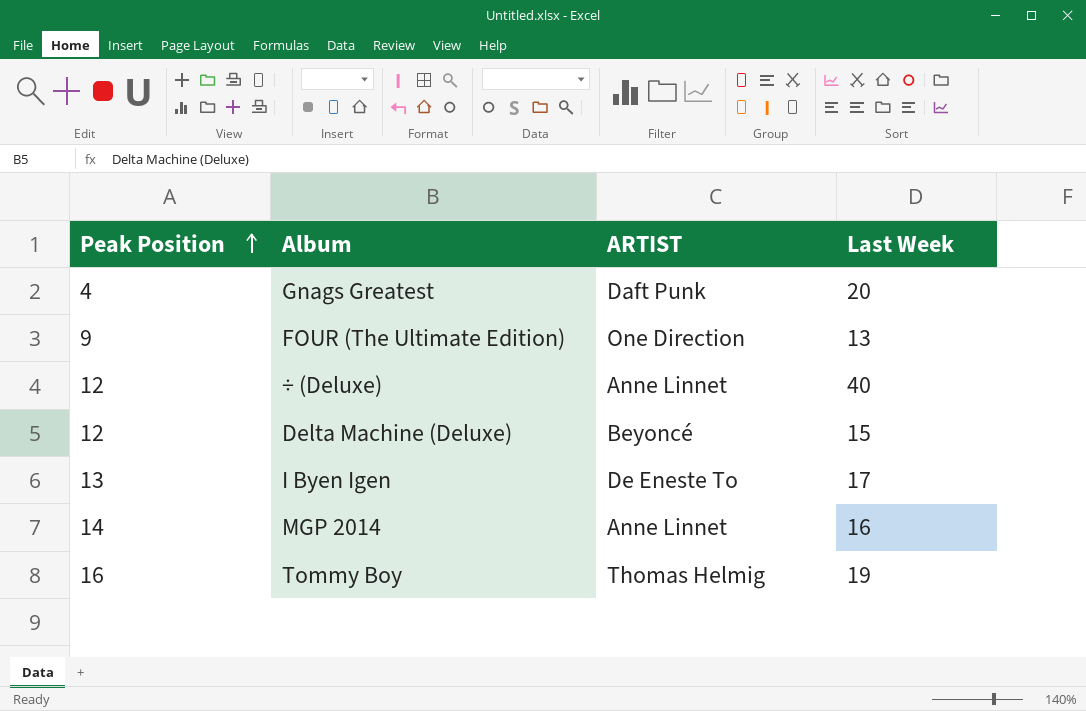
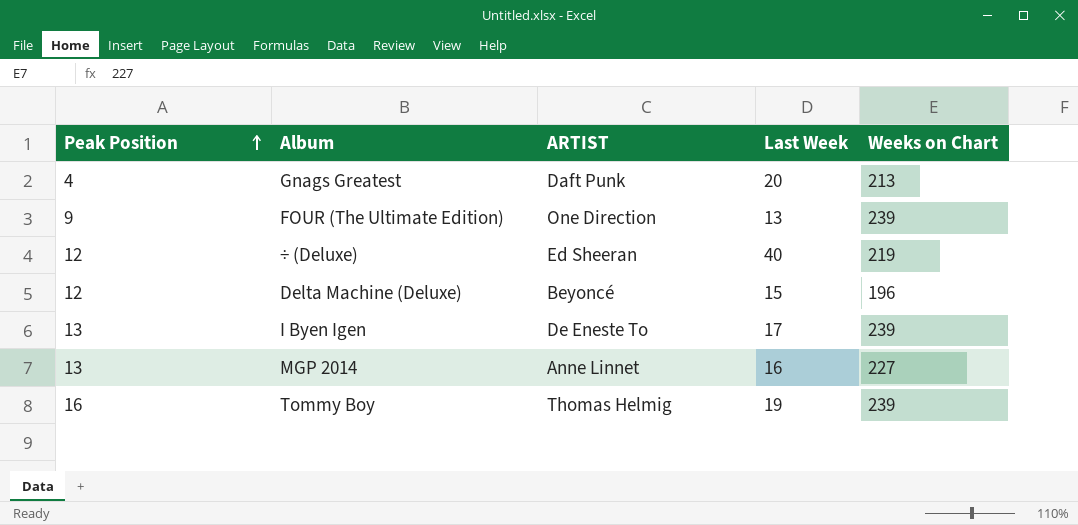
column Weeks on Chart | position: none -> 5
÷ (Deluxe) | ARTIST: Anne Linnet -> Ed Sheeran
MGP 2014 | Peak Position: 14 -> 13

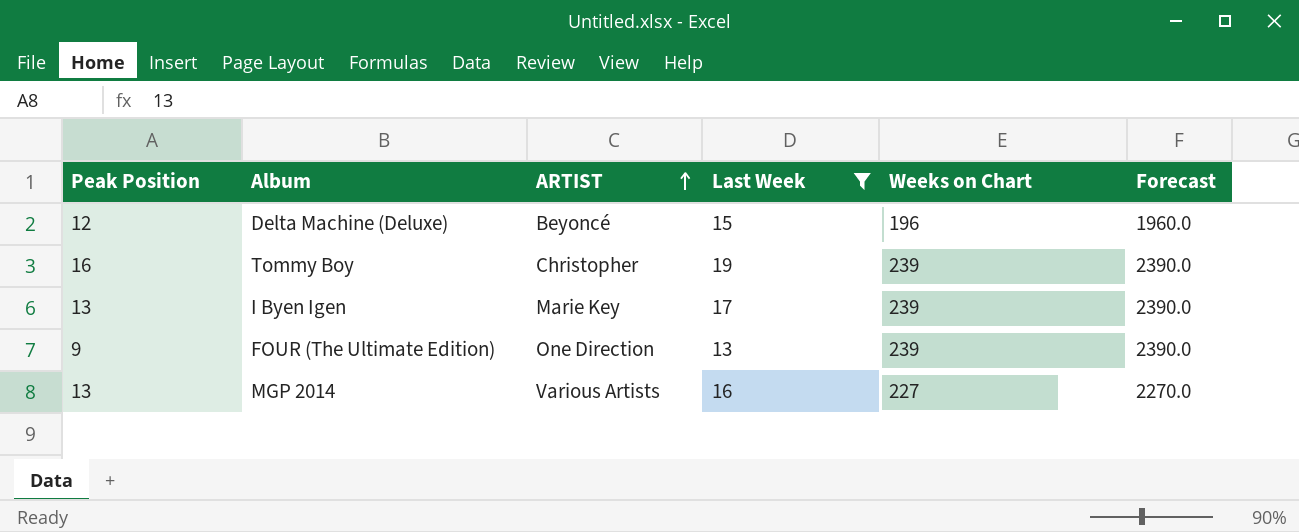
filter: none -> Last Week <= 19
row order: Peak Position ascending -> ARTIST ascending
column Forecast | formula: none -> [Weeks on Chart] * 10
Tommy Boy | ARTIST: Thomas Helmig -> Christopher
I Byen Igen | ARTIST: De Eneste To -> Marie Key
MGP 2014 | ARTIST: Anne Linnet -> Various Artists

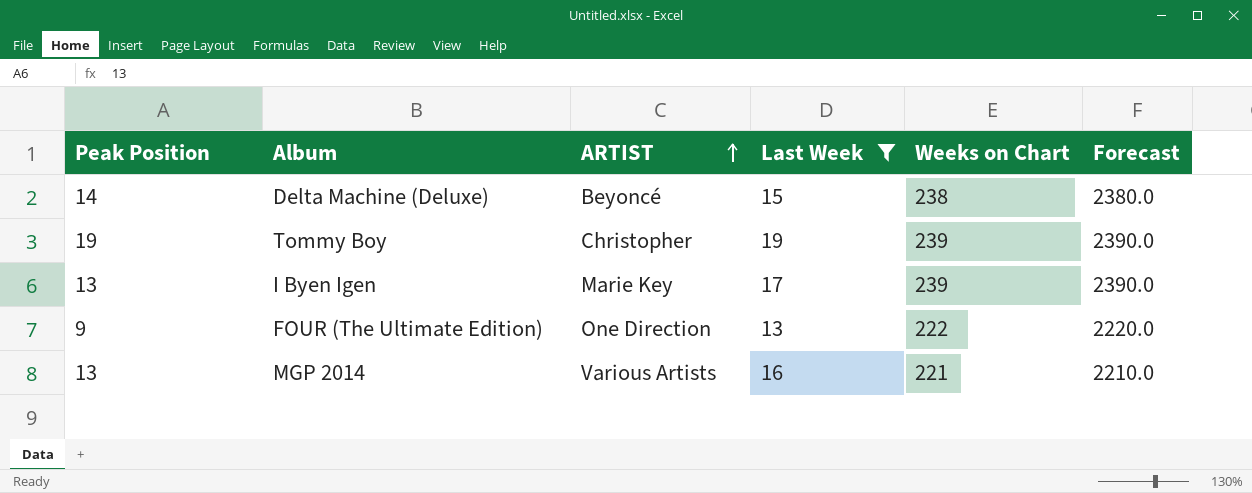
Delta Machine (Deluxe) | Peak Position: 12 -> 14
Delta Machine (Deluxe) | Weeks on Chart: 196 -> 238
Delta Machine (Deluxe) | Forecast: 1960.0 -> 2380.0
Tommy Boy | Peak Position: 16 -> 19
FOUR (The Ultimate Edition) | Weeks on Chart: 239 -> 222
FOUR (The Ultimate Edition) | Forecast: 2390.0 -> 2220.0
MGP 2014 | Weeks on Chart: 227 -> 221
MGP 2014 | Forecast: 2270.0 -> 2210.0

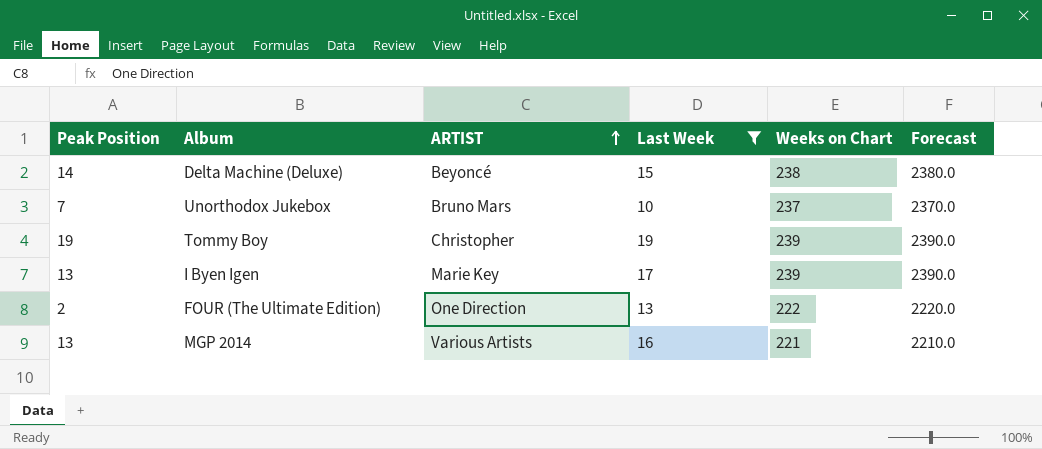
row Unorthodox Jukebox: none -> 7 | Bruno Mars | 10 | 237 | 2370.0
FOUR (The Ultimate Edition) | Peak Position: 9 -> 2

